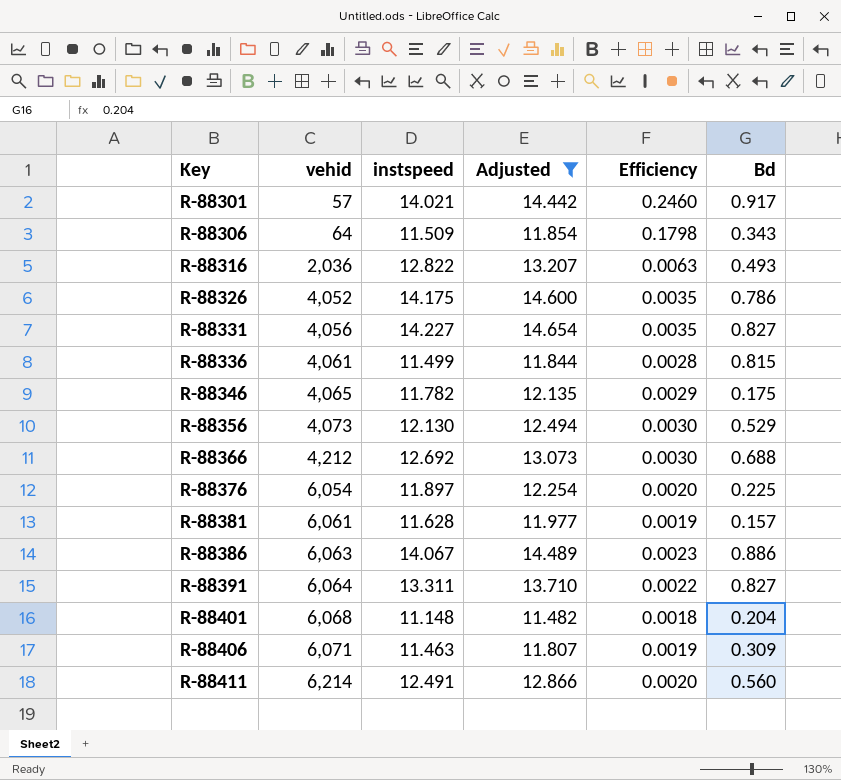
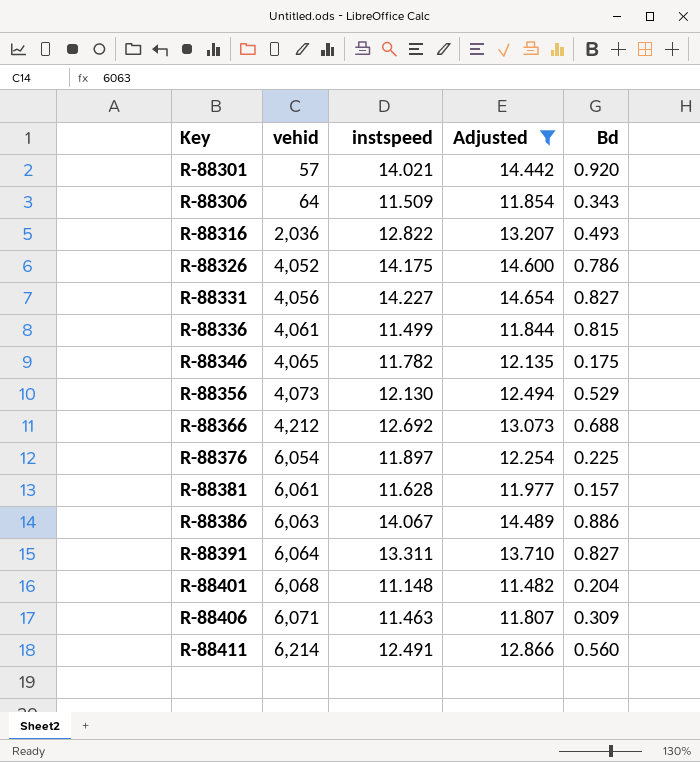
column Efficiency | formula: [instspeed] / [vehid] -> none
R-88301 | Bd: 0.917 -> 0.920

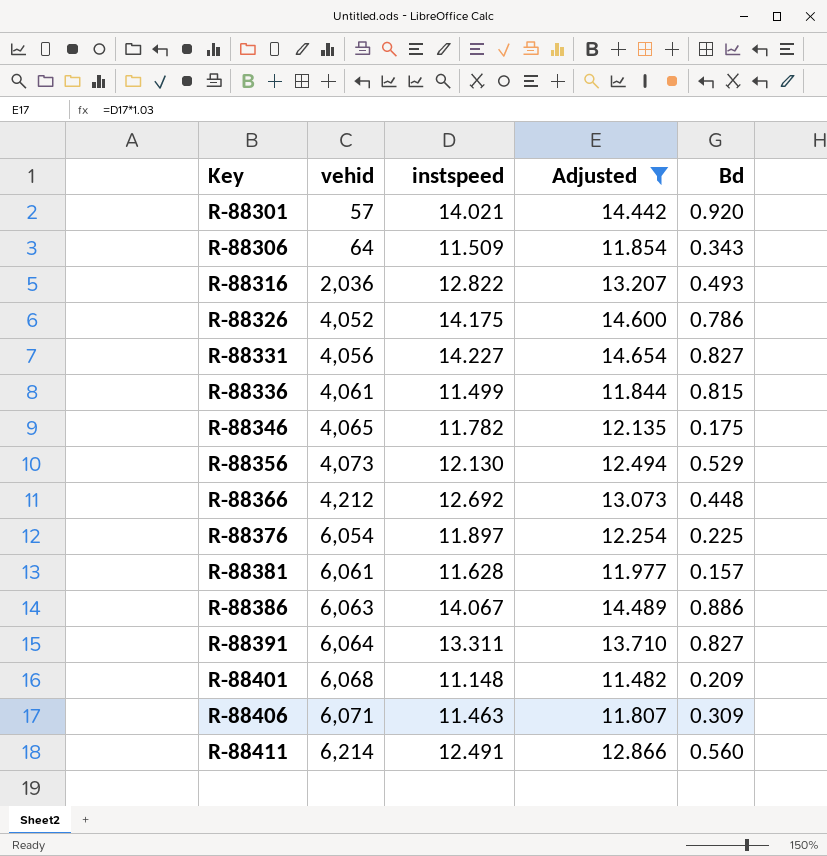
R-88366 | Bd: 0.688 -> 0.448
R-88401 | Bd: 0.204 -> 0.209

